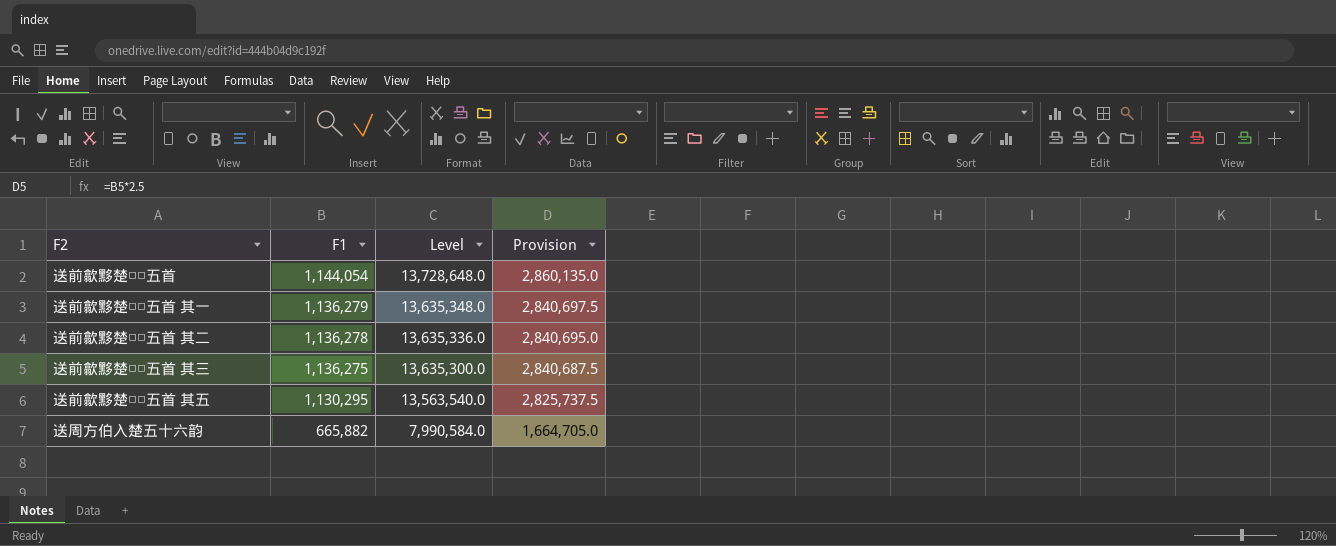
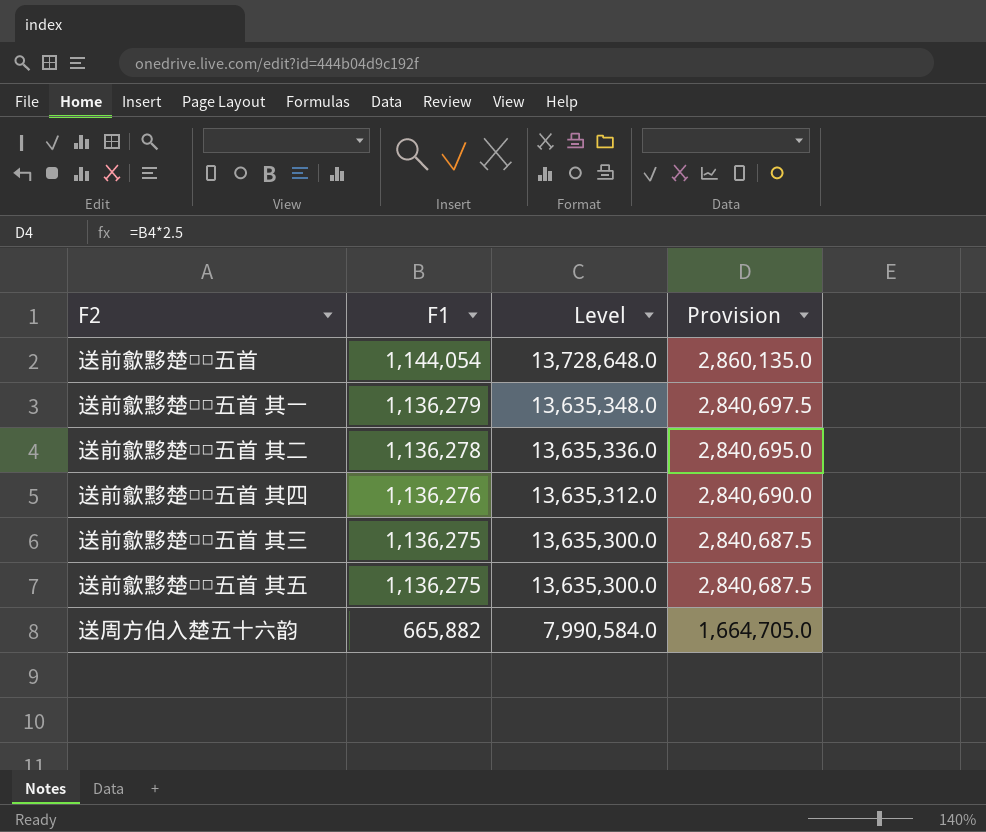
row 送前歙黟楚□□五首 其四: none -> 1,136,276 | 13,635,312.0 | 2,840,690.0
送前歙黟楚□□五首 其五 | F1: 1,130,295 -> 1,136,275
送前歙黟楚□□五首 其五 | Level: 13,563,540.0 -> 13,635,300.0
送前歙黟楚□□五首 其五 | Provision: 2,825,737.5 -> 2,840,687.5

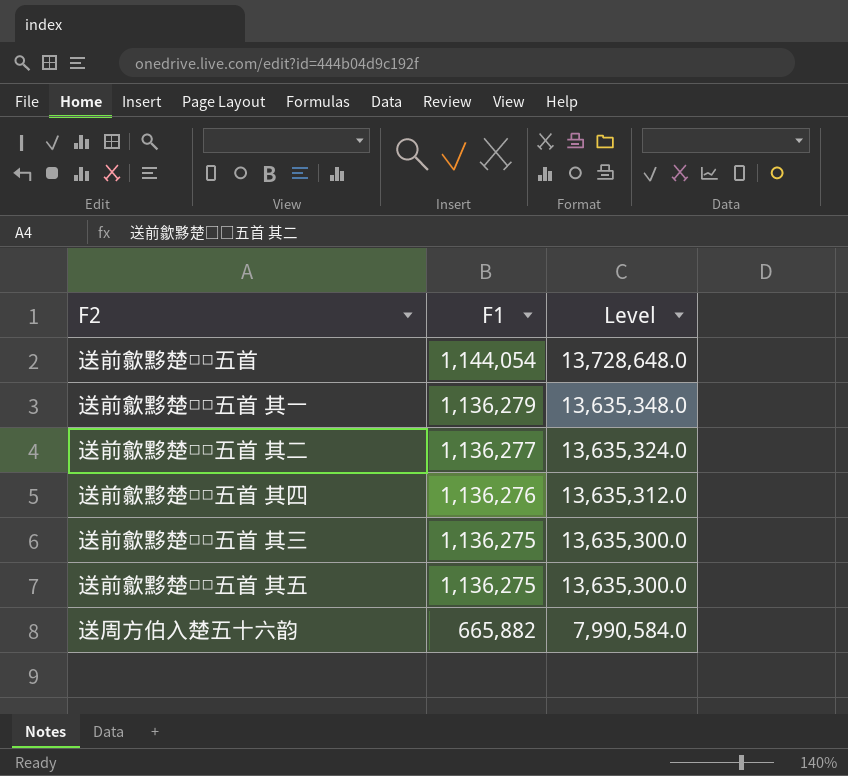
column Provision | formula: [F1] * 2.5 -> none
送前歙黟楚□□五首 其二 | F1: 1,136,278 -> 1,136,277
送前歙黟楚□□五首 其二 | Level: 13,635,336.0 -> 13,635,324.0

